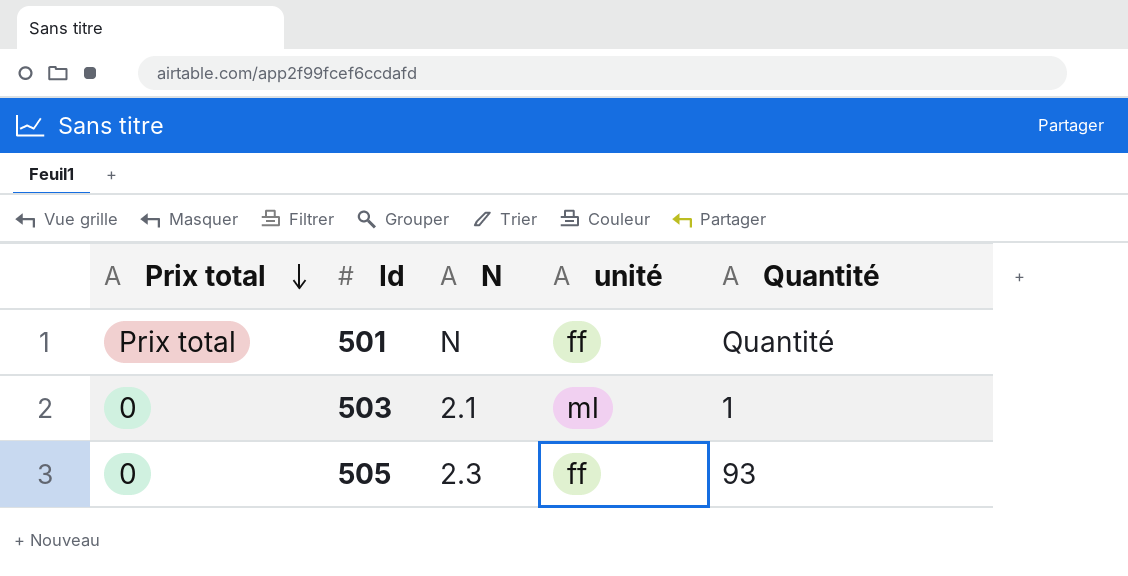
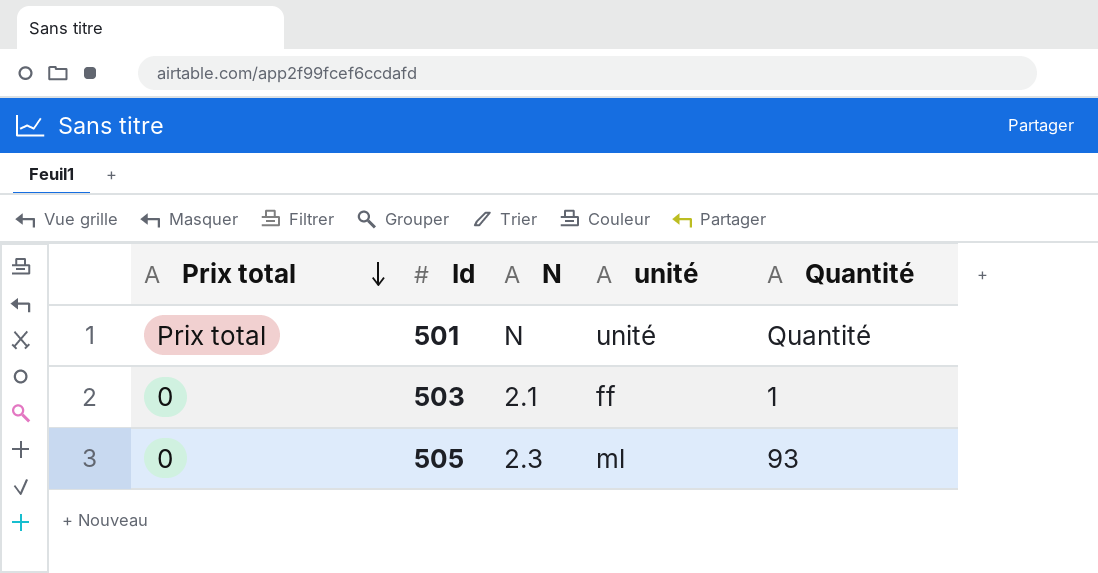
501 | unité: ff -> unité
503 | unité: ml -> ff
505 | unité: ff -> ml

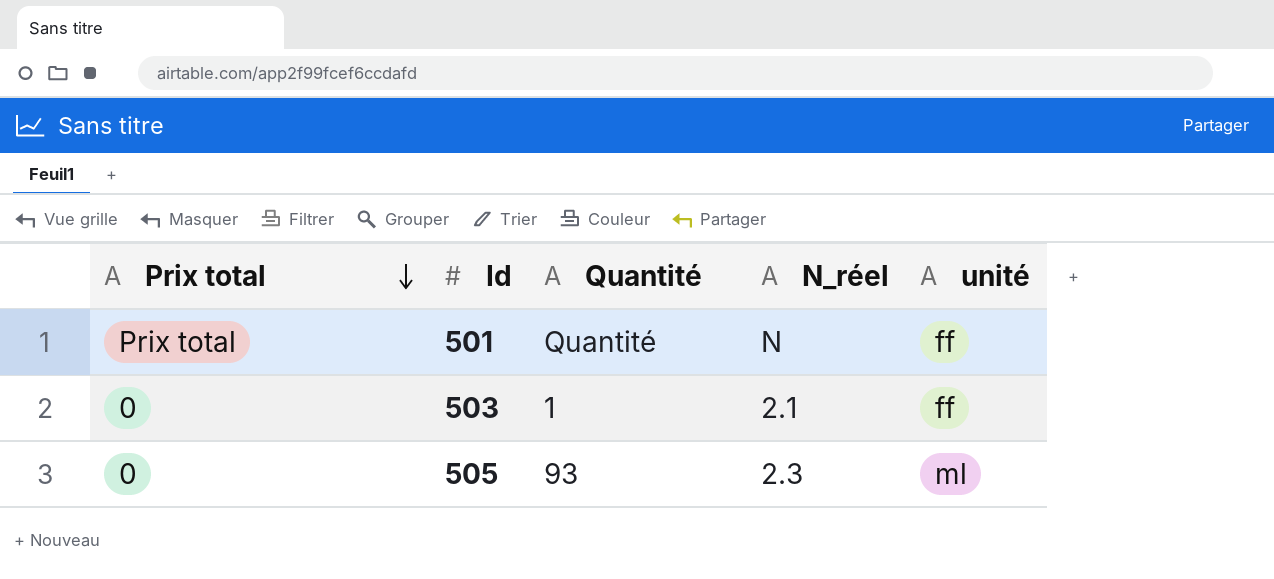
column Quantité | position: 5 -> 3
column name: N -> N_réel
501 | unité: unité -> ff

